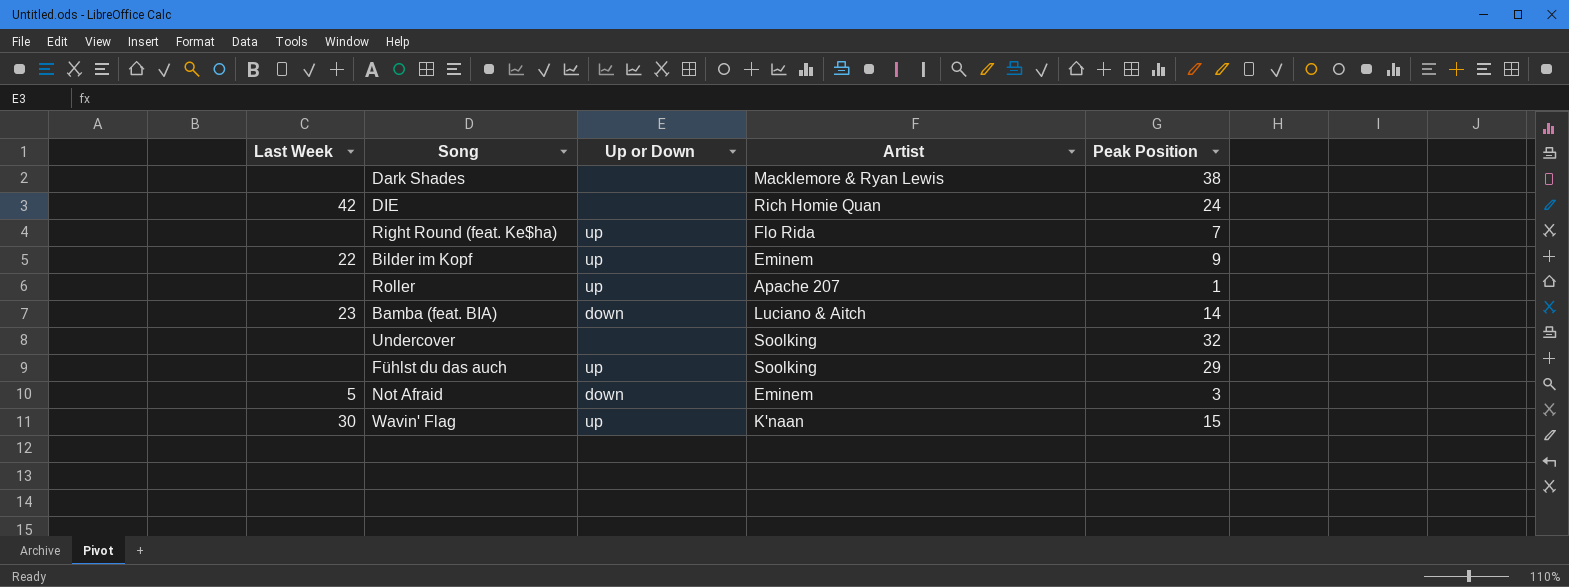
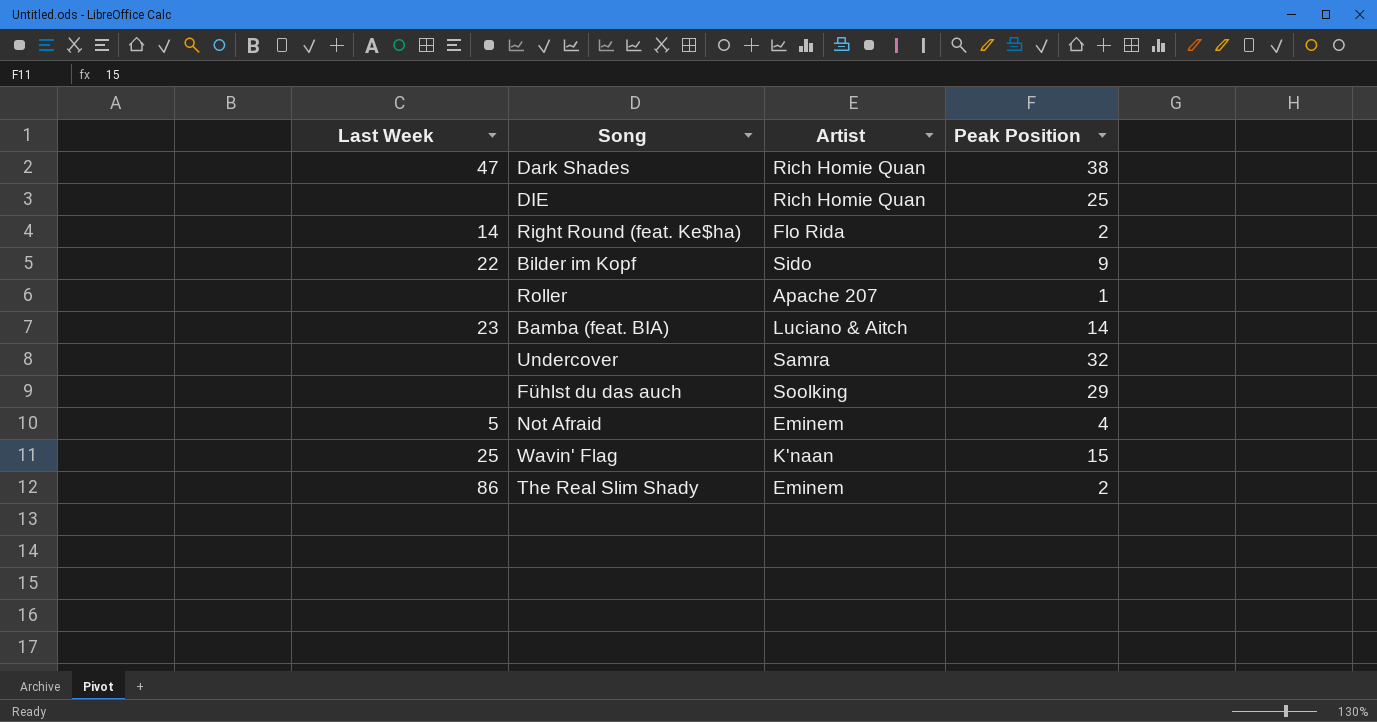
column Up or Down | position: 3 -> none
Dark Shades | Last Week: none -> 47
Dark Shades | Artist: Macklemore & Ryan Lewis -> Rich Homie Quan
DIE | Last Week: 42 -> none
DIE | Peak Position: 24 -> 25
Right Round (feat. Ke$ha) | Last Week: none -> 14
Right Round (feat. Ke$ha) | Peak Position: 7 -> 2
Bilder im Kopf | Artist: Eminem -> Sido
Undercover | Artist: Soolking -> Samra
Not Afraid | Peak Position: 3 -> 4
Wavin' Flag | Last Week: 30 -> 25
row The Real Slim Shady: none -> 86 | Eminem | 2

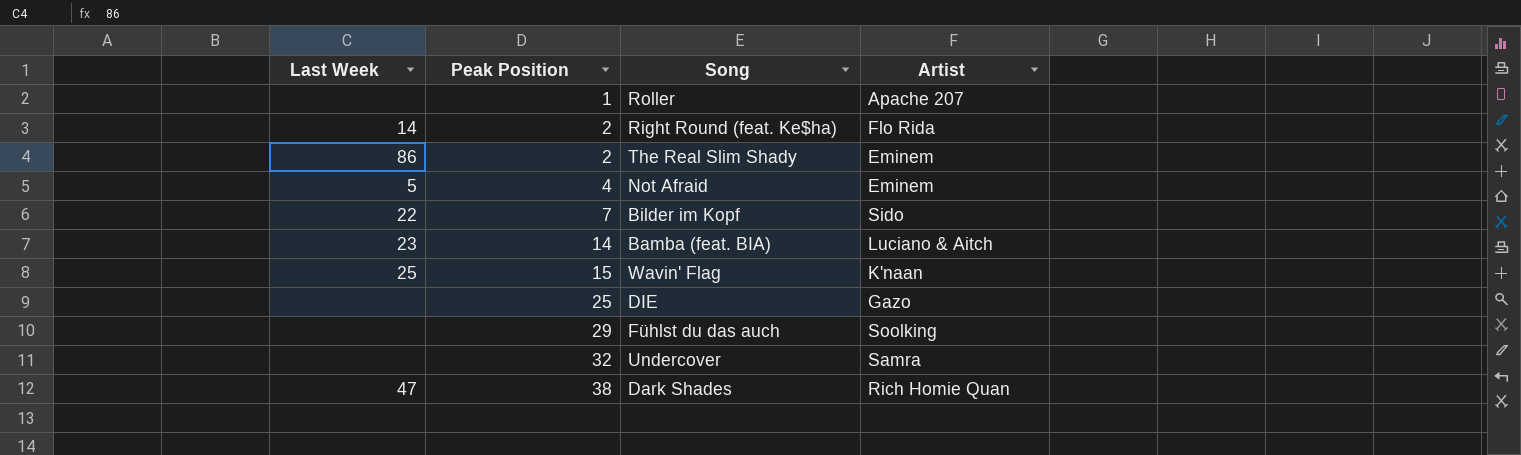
row order: none -> Peak Position ascending
column Peak Position | position: 4 -> 2
Bilder im Kopf | Peak Position: 9 -> 7
DIE | Artist: Rich Homie Quan -> Gazo

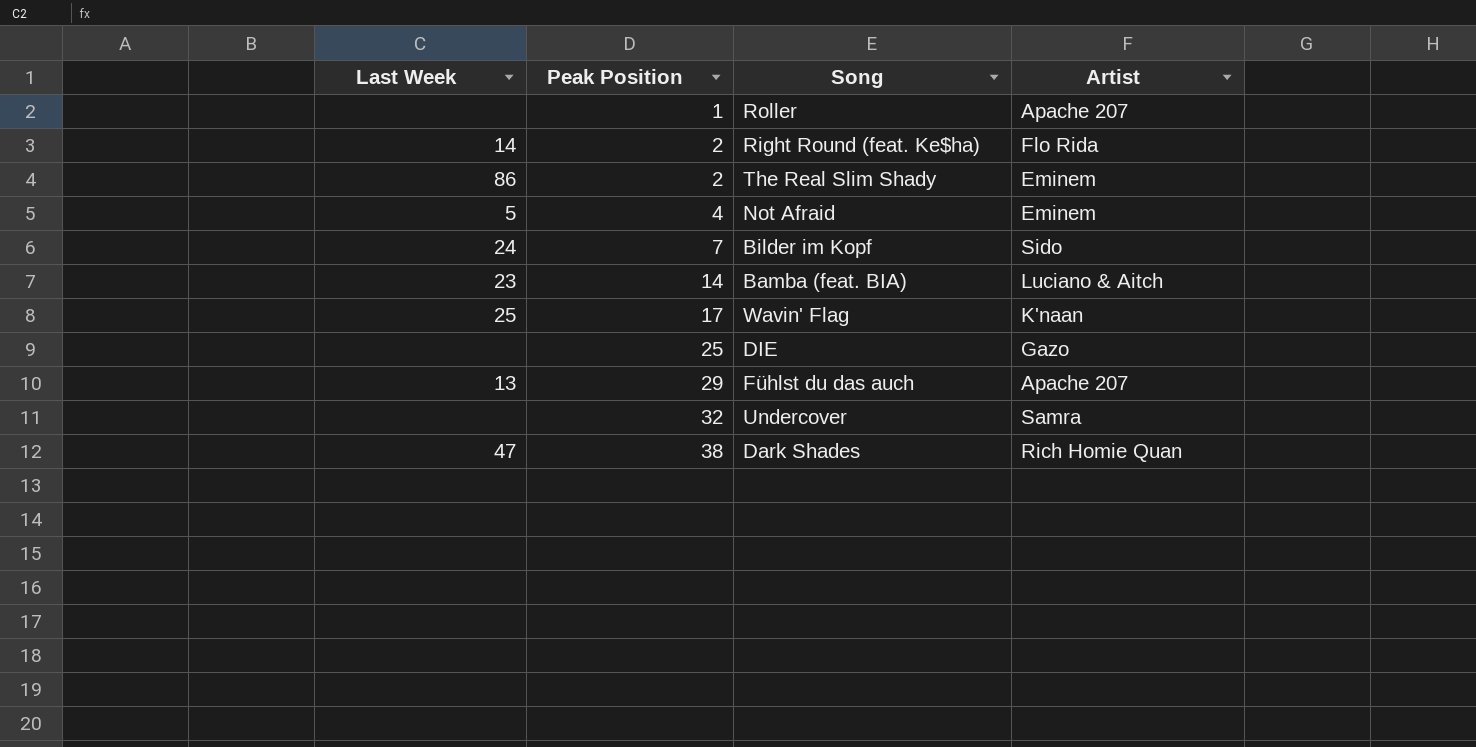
Bilder im Kopf | Last Week: 22 -> 24
Wavin' Flag | Peak Position: 15 -> 17
Fühlst du das auch | Last Week: none -> 13
Fühlst du das auch | Artist: Soolking -> Apache 207

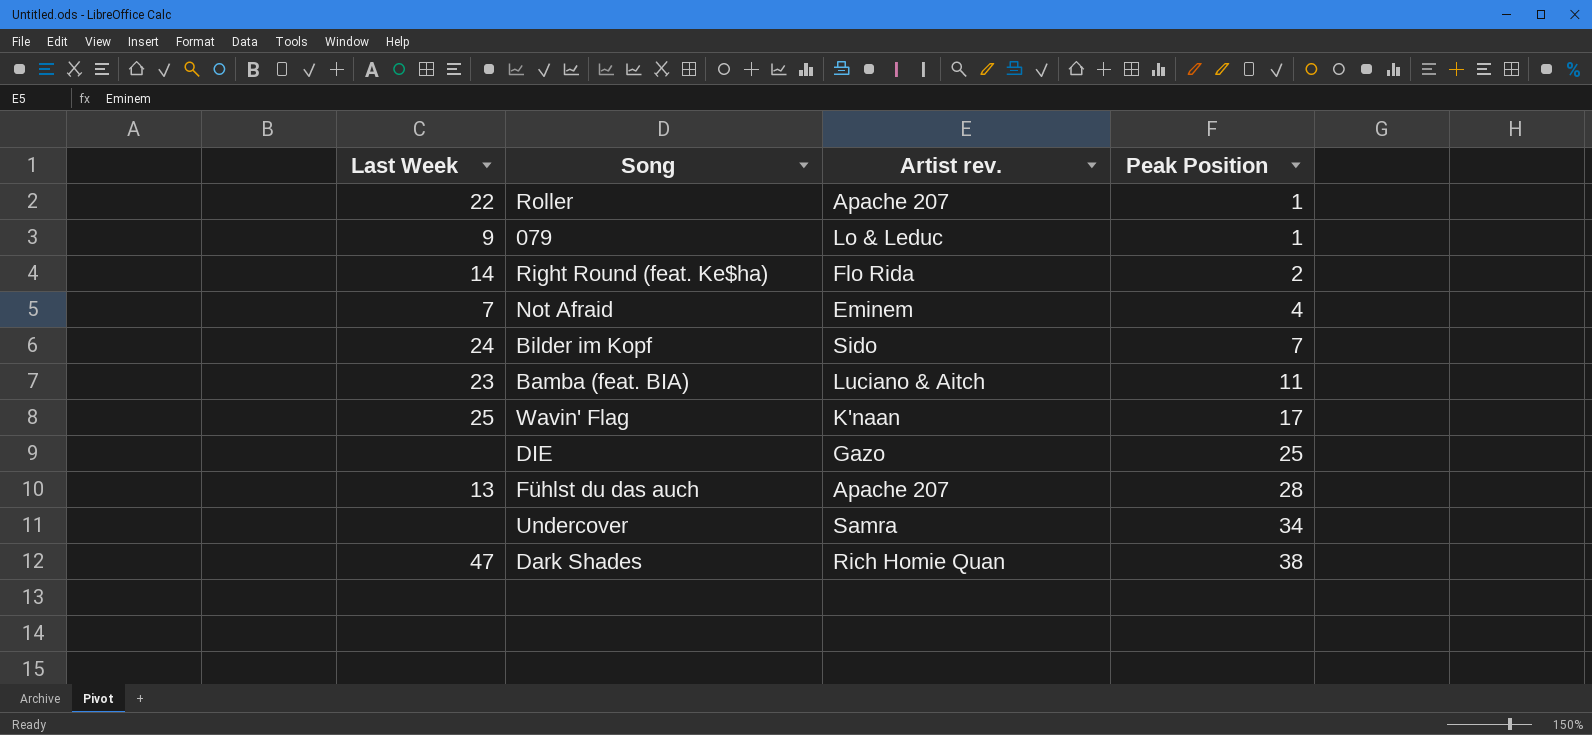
column name: Artist -> Artist rev.
column Peak Position | position: 2 -> 4
row The Real Slim Shady: 86 | 2 | Eminem -> none
Roller | Last Week: none -> 22
row 079: none -> 9 | Lo & Leduc | 1
Not Afraid | Last Week: 5 -> 7
Bamba (feat. BIA) | Peak Position: 14 -> 11
Fühlst du das auch | Peak Position: 29 -> 28
Undercover | Peak Position: 32 -> 34

